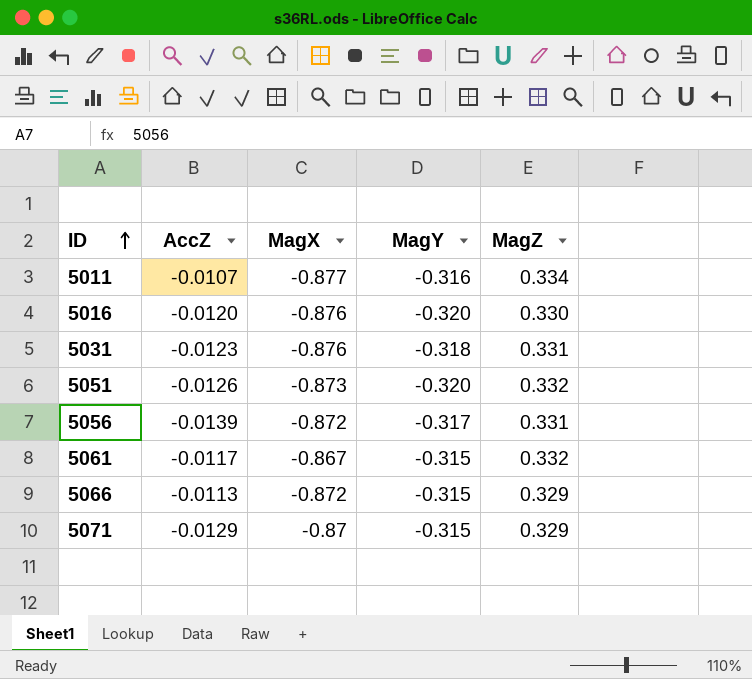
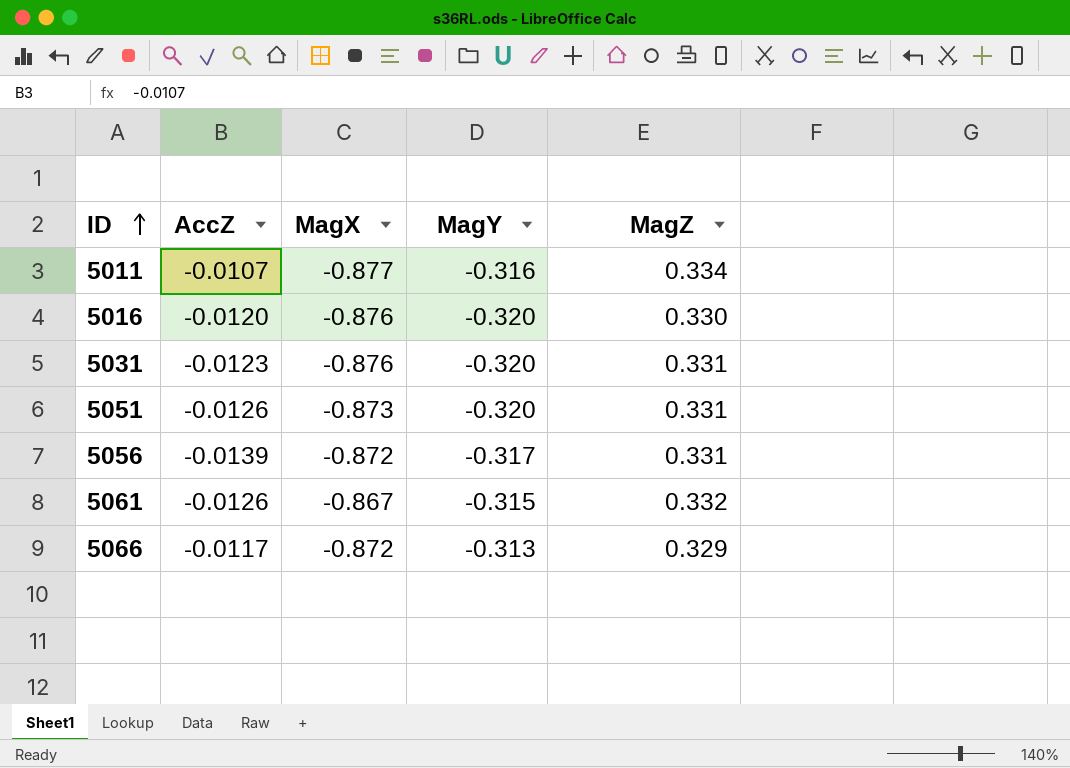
row 5071: -0.0129 | -0.87 | -0.315 | 0.329 -> none
5031 | MagY: -0.318 -> -0.320
5051 | MagZ: 0.332 -> 0.331
5061 | AccZ: -0.0117 -> -0.0126
5066 | AccZ: -0.0113 -> -0.0117
5066 | MagY: -0.315 -> -0.313

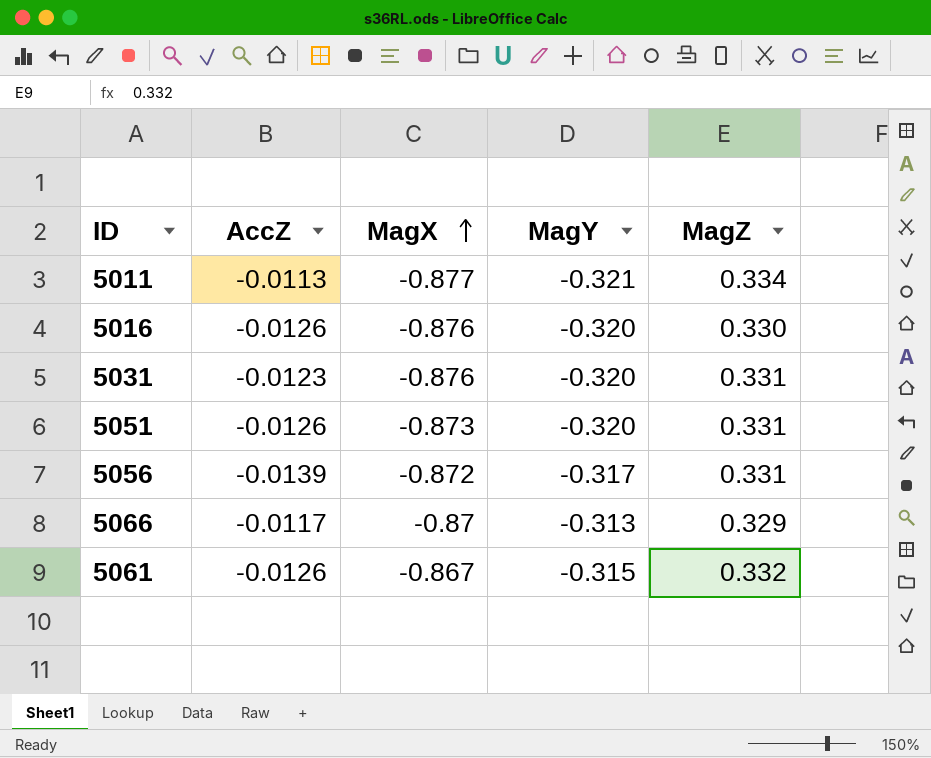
row order: ID ascending -> MagX ascending
5011 | AccZ: -0.0107 -> -0.0113
5011 | MagY: -0.316 -> -0.321
5016 | AccZ: -0.0120 -> -0.0126
5066 | MagX: -0.872 -> -0.87

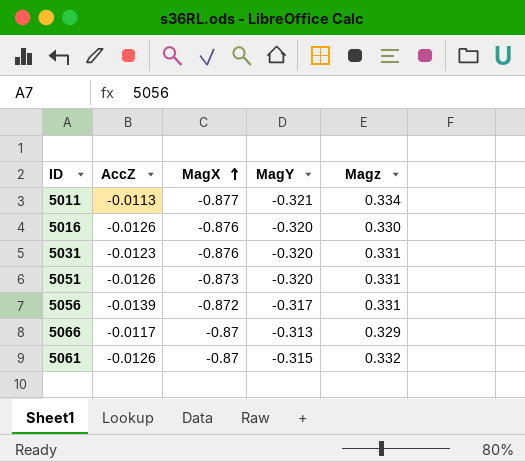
column name: MagZ -> Magz
5061 | MagX: -0.867 -> -0.87

